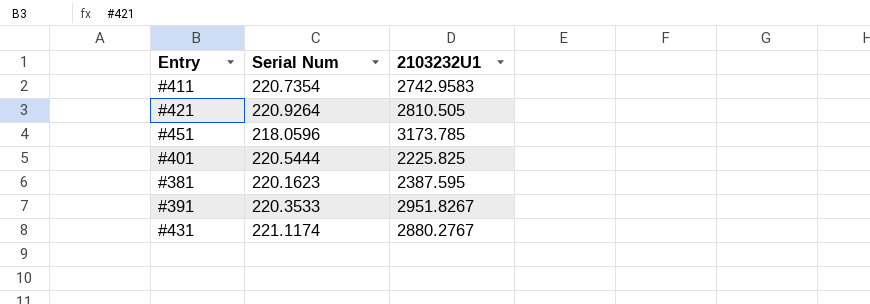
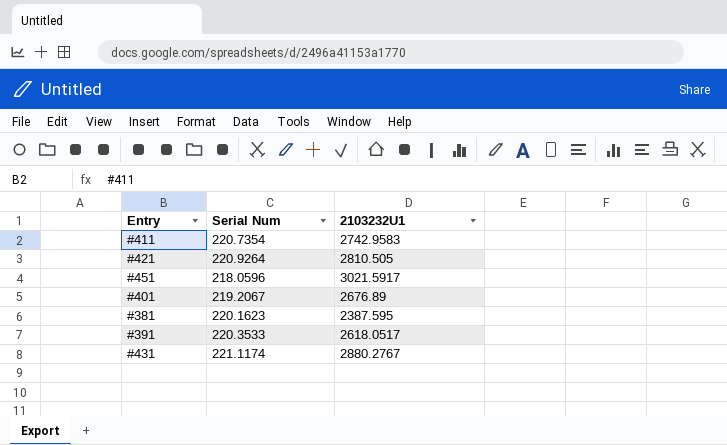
#451 | 2103232U1: 3173.785 -> 3021.5917
#401 | Serial Num: 220.5444 -> 219.2067
#401 | 2103232U1: 2225.825 -> 2676.89
#391 | 2103232U1: 2951.8267 -> 2618.0517

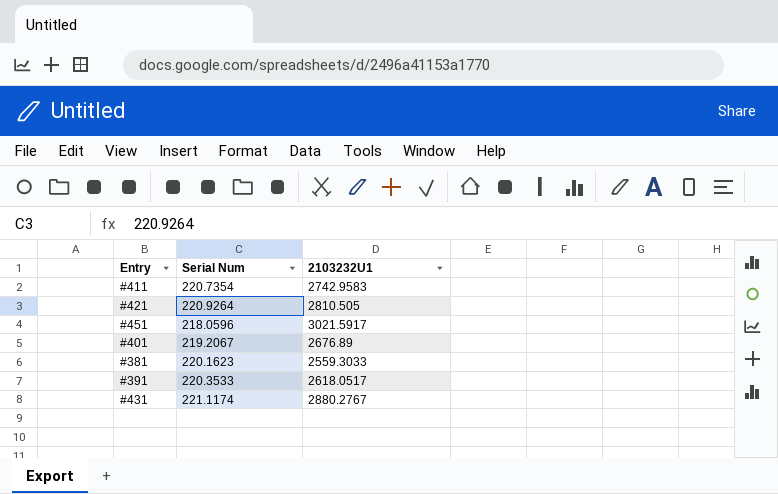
#381 | 2103232U1: 2387.595 -> 2559.3033

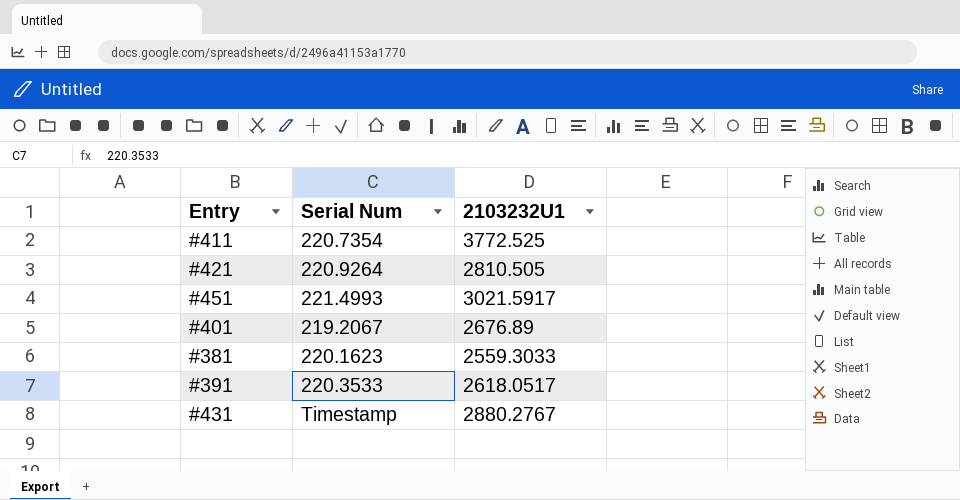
#411 | 2103232U1: 2742.9583 -> 3772.525
#451 | Serial Num: 218.0596 -> 221.4993
#431 | Serial Num: 221.1174 -> Timestamp

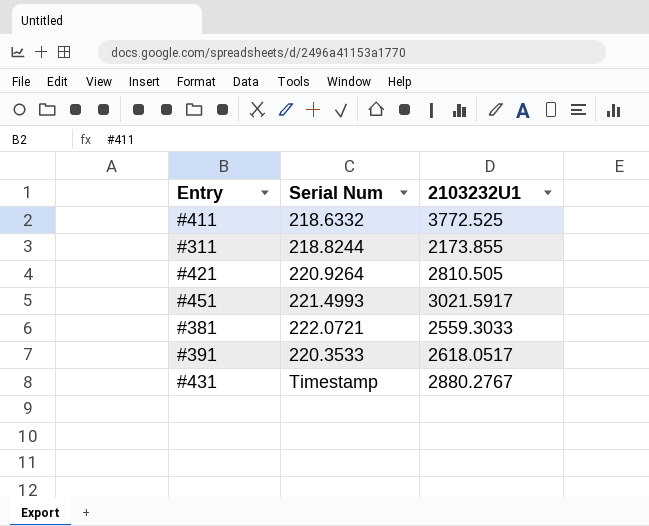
row #401: 219.2067 | 2676.89 -> none
#411 | Serial Num: 220.7354 -> 218.6332
row #311: none -> 218.8244 | 2173.855
#381 | Serial Num: 220.1623 -> 222.0721

